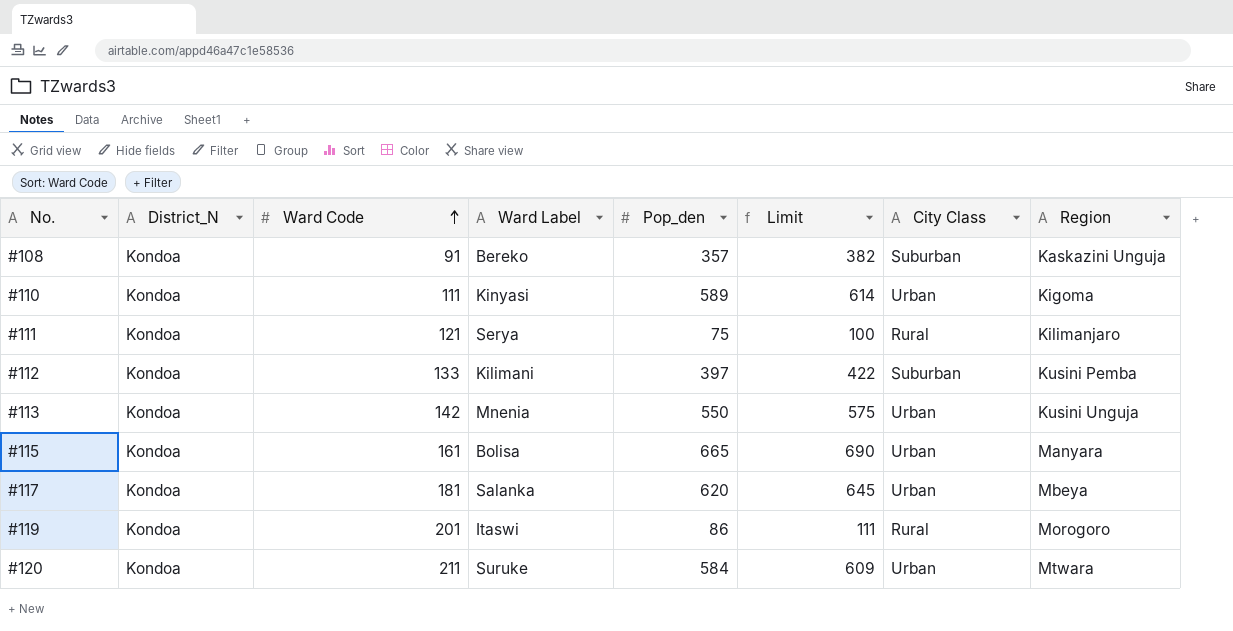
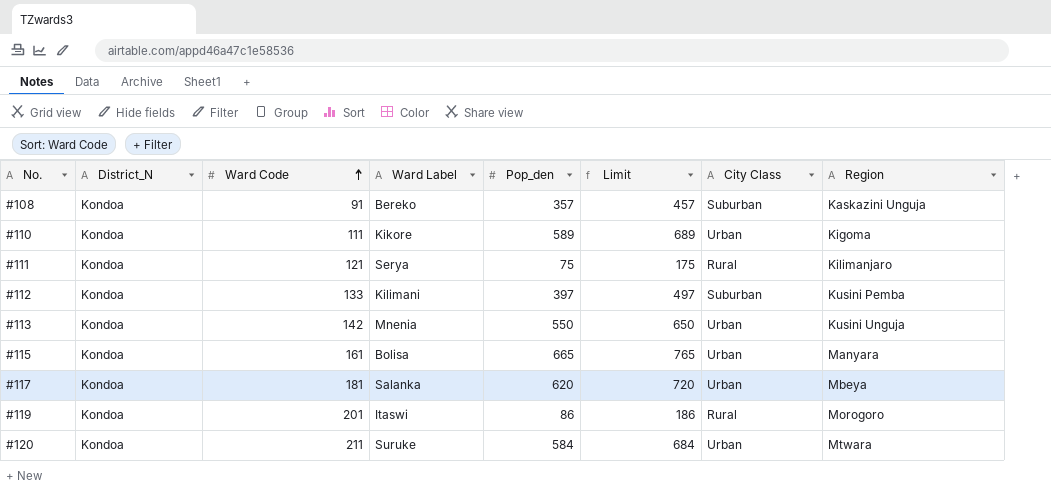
column Limit | formula: [Pop_den] + 25 -> [Pop_den] + 100
#110 | Ward Label: Kinyasi -> Kikore

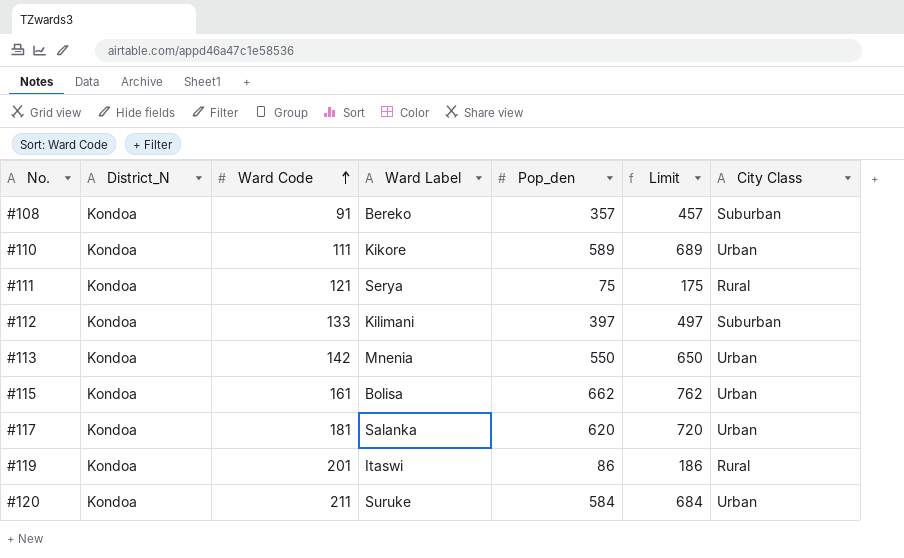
column Region | position: 8 -> none
#115 | Pop_den: 665 -> 662
#115 | Limit: 765 -> 762

